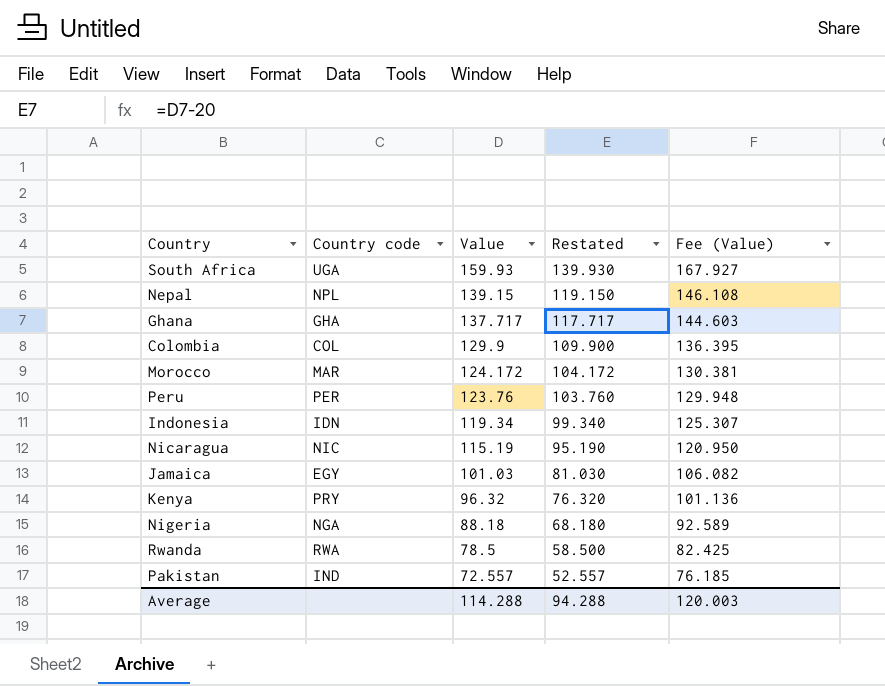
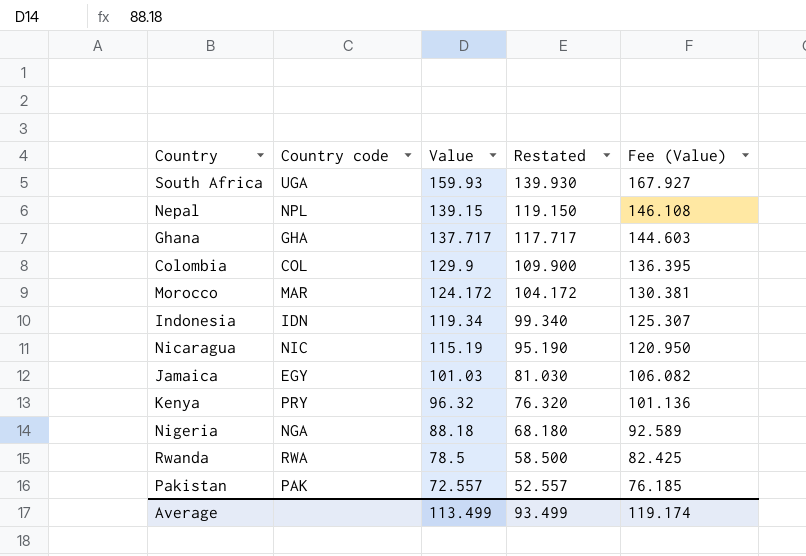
row Peru: PER | 123.76 | 103.760 | 129.948 -> none
Pakistan | Country code: IND -> PAK
Average | Value: 114.288 -> 113.499
Average | Restated: 94.288 -> 93.499
Average | Fee (Value): 120.003 -> 119.174

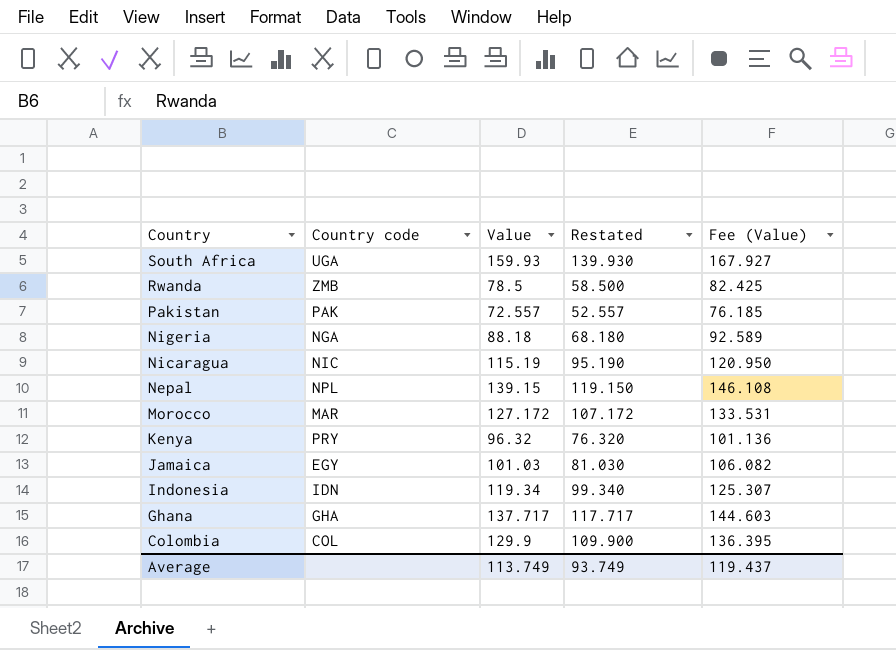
row order: Value descending -> Country descending
Rwanda | Country code: RWA -> ZMB
Morocco | Value: 124.172 -> 127.172
Morocco | Restated: 104.172 -> 107.172
Morocco | Fee (Value): 130.381 -> 133.531
Average | Value: 113.499 -> 113.749
Average | Restated: 93.499 -> 93.749
Average | Fee (Value): 119.174 -> 119.437

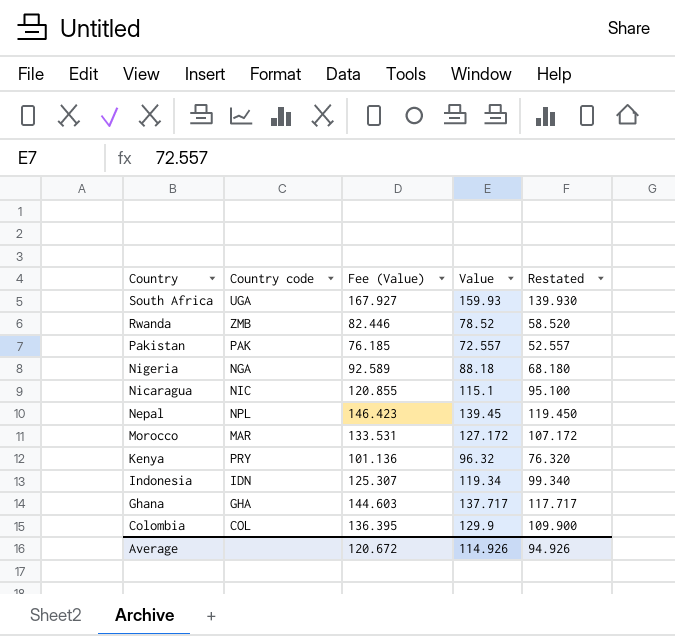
column Fee (Value) | position: 5 -> 3
row Jamaica: EGY | 101.03 | 81.030 | 106.082 -> none
Rwanda | Fee (Value): 82.425 -> 82.446
Rwanda | Value: 78.5 -> 78.52
Rwanda | Restated: 58.500 -> 58.520
Nicaragua | Fee (Value): 120.950 -> 120.855
Nicaragua | Value: 115.19 -> 115.1
Nicaragua | Restated: 95.190 -> 95.100
Nepal | Fee (Value): 146.108 -> 146.423
Nepal | Value: 139.15 -> 139.45
Nepal | Restated: 119.150 -> 119.450
Average | Fee (Value): 119.437 -> 120.672
Average | Value: 113.749 -> 114.926
Average | Restated: 93.749 -> 94.926

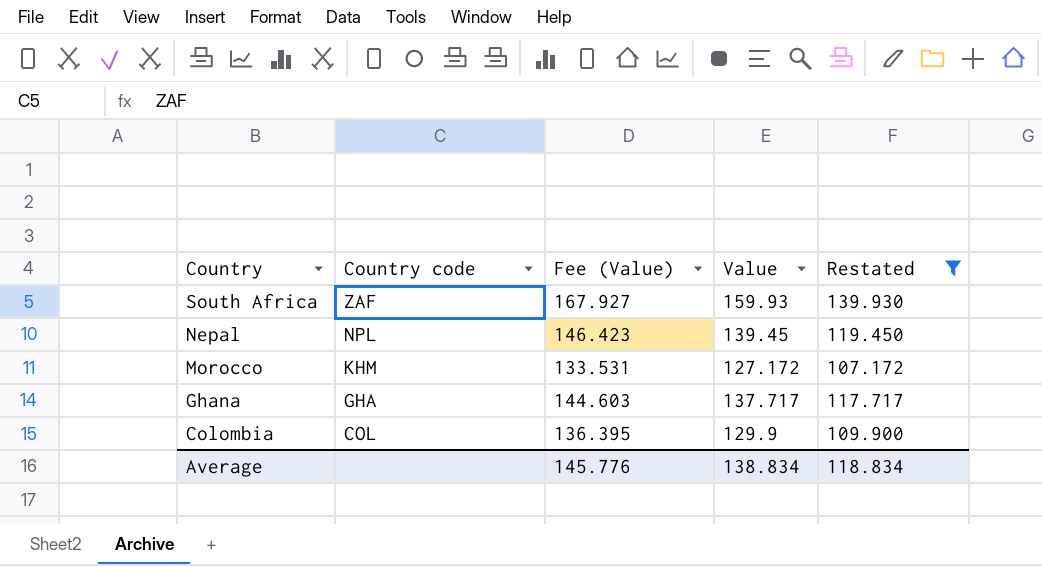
filter: none -> Restated >= 107.172
South Africa | Country code: UGA -> ZAF
Morocco | Country code: MAR -> KHM
Average | Fee (Value): 120.672 -> 145.776
Average | Value: 114.926 -> 138.834
Average | Restated: 94.926 -> 118.834

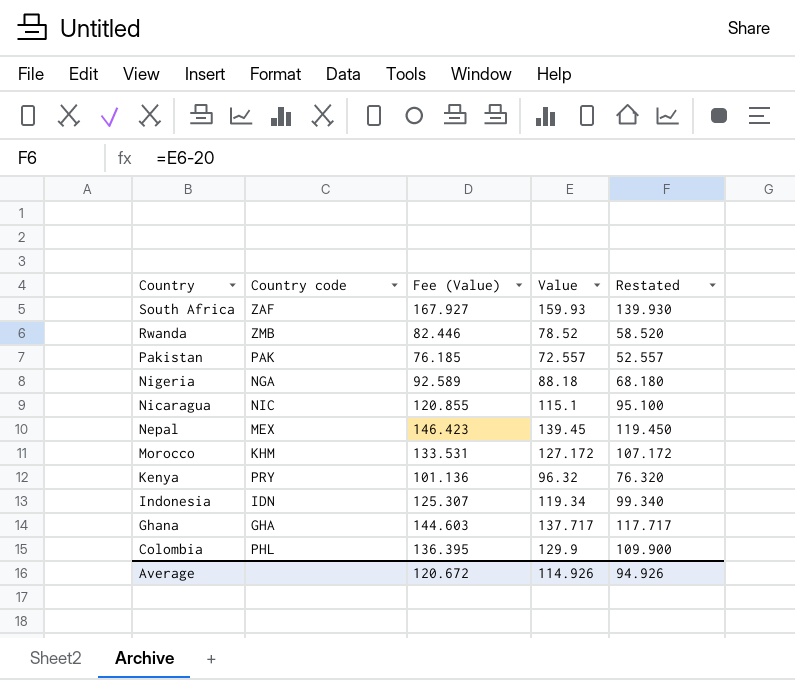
filter: Restated >= 107.172 -> none
Nepal | Country code: NPL -> MEX
Colombia | Country code: COL -> PHL
Average | Fee (Value): 145.776 -> 120.672
Average | Value: 138.834 -> 114.926
Average | Restated: 118.834 -> 94.926

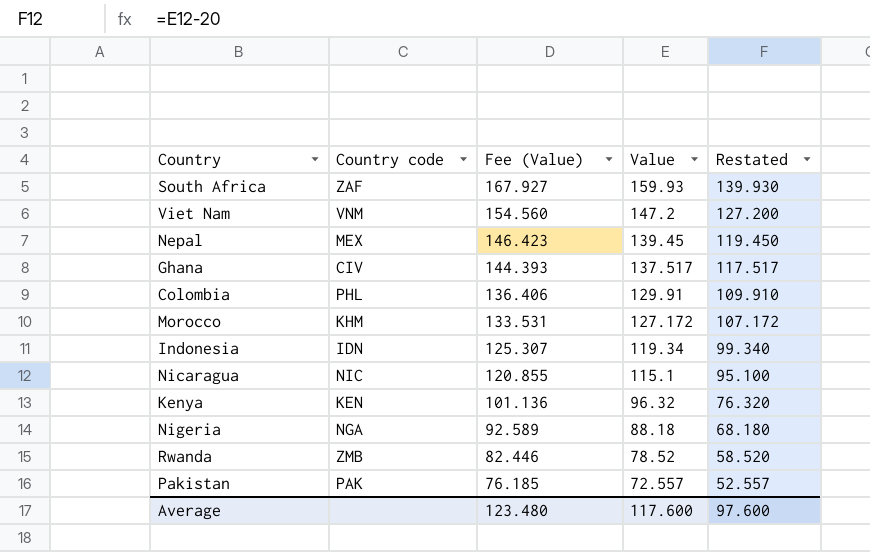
row order: Country descending -> Fee (Value) descending
row Viet Nam: none -> VNM | 154.560 | 147.2 | 127.200
Ghana | Country code: GHA -> CIV
Ghana | Fee (Value): 144.603 -> 144.393
Ghana | Value: 137.717 -> 137.517
Ghana | Restated: 117.717 -> 117.517
Colombia | Fee (Value): 136.395 -> 136.406
Colombia | Value: 129.9 -> 129.91
Colombia | Restated: 109.900 -> 109.910
Kenya | Country code: PRY -> KEN
Average | Fee (Value): 120.672 -> 123.480
Average | Value: 114.926 -> 117.600
Average | Restated: 94.926 -> 97.600

